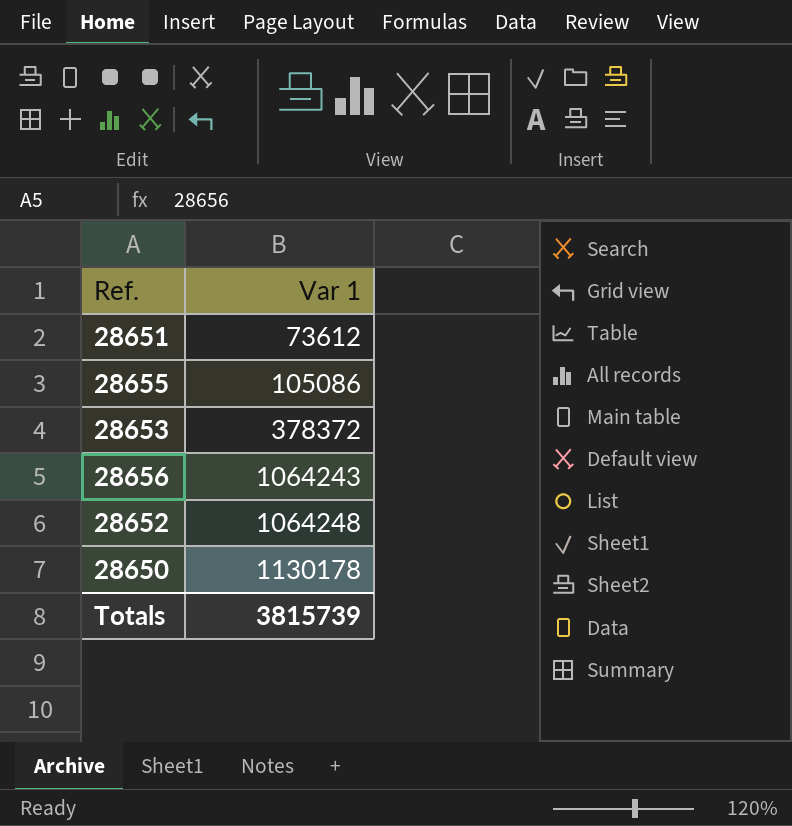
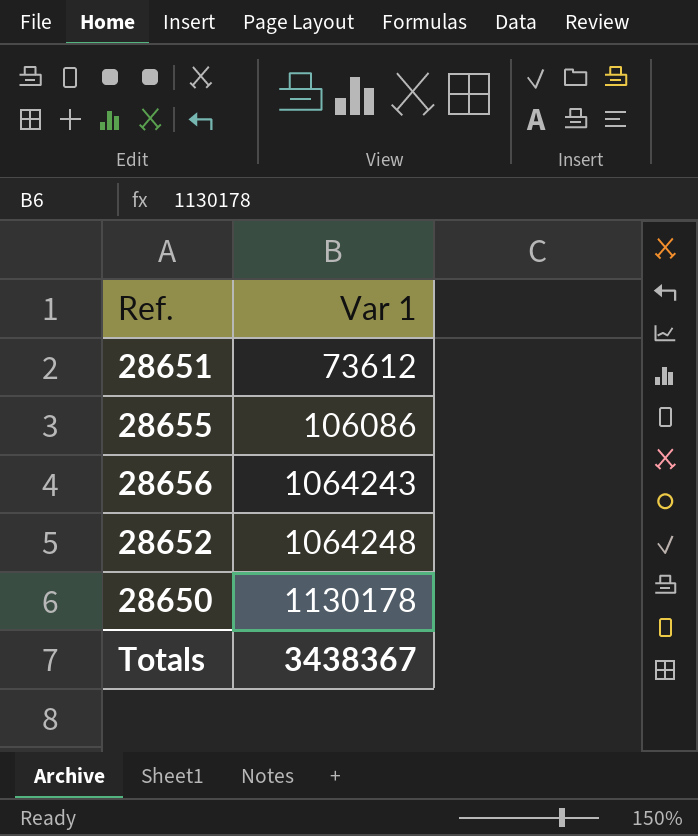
row 28653: 378372 -> none
28655 | Var 1: 105086 -> 106086
Totals | Var 1: 3815739 -> 3438367

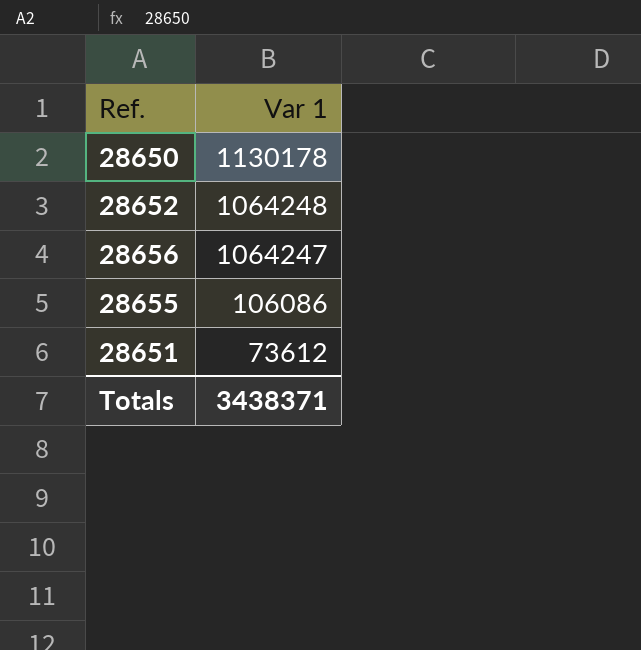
row order: Var 1 ascending -> Var 1 descending
28656 | Var 1: 1064243 -> 1064247
Totals | Var 1: 3438367 -> 3438371

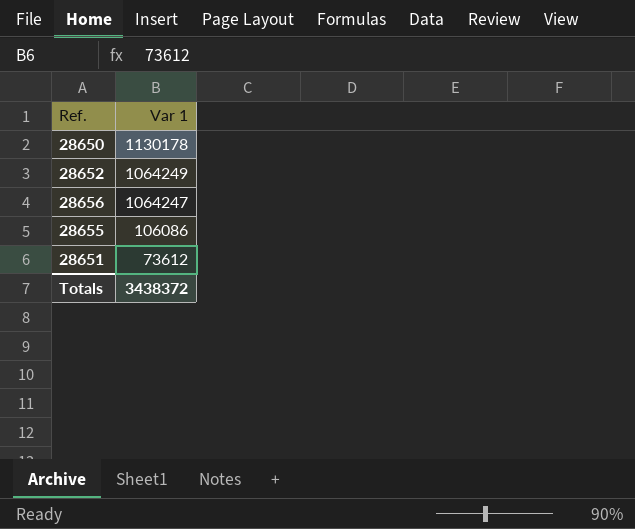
28652 | Var 1: 1064248 -> 1064249
Totals | Var 1: 3438371 -> 3438372

